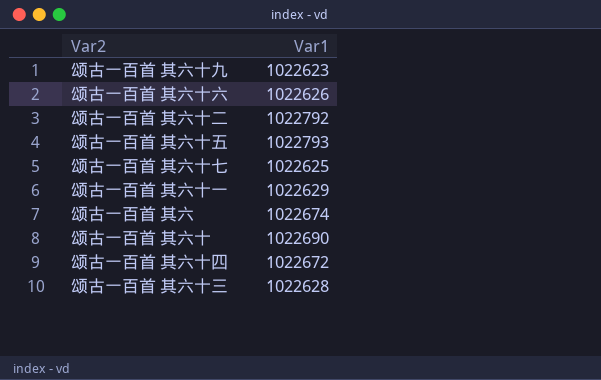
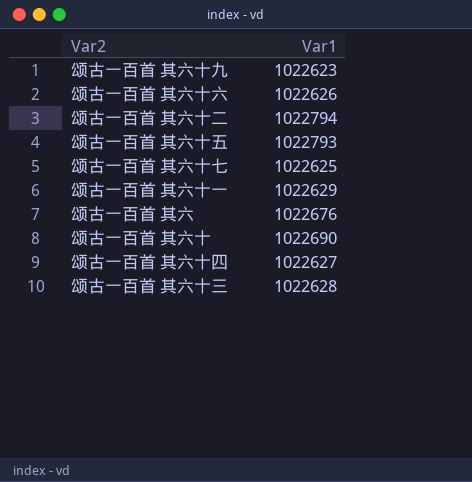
颂古一百首 其六十二 | Var1: 1022792 -> 1022794
颂古一百首 其六 | Var1: 1022674 -> 1022676
颂古一百首 其六十四 | Var1: 1022672 -> 1022627

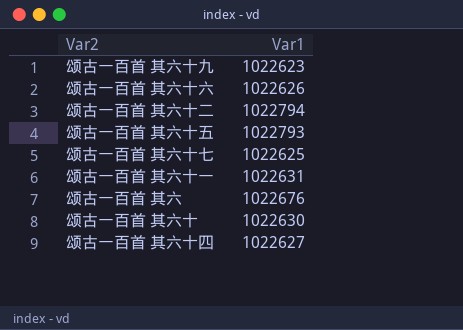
row 颂古一百首 其六十三: 1022628 -> none
颂古一百首 其六十一 | Var1: 1022629 -> 1022631
颂古一百首 其六十 | Var1: 1022690 -> 1022630

